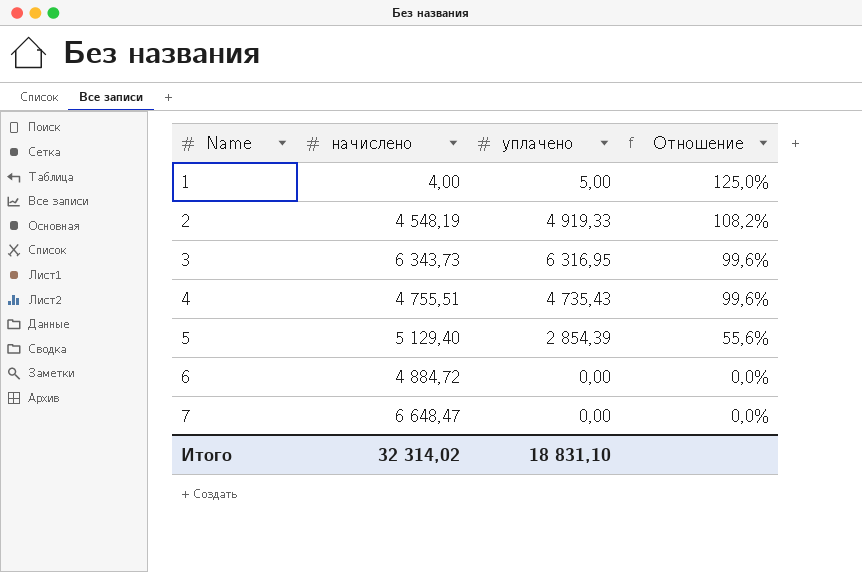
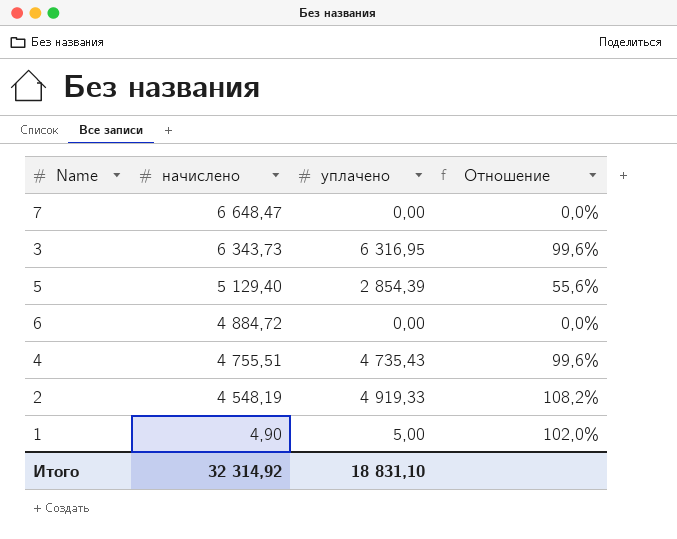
row order: Name ascending -> начислено descending
1 | начислено: 4,00 -> 4,90
1 | Отношение: 125,0% -> 102,0%
Итого | начислено: 32 314,02 -> 32 314,92

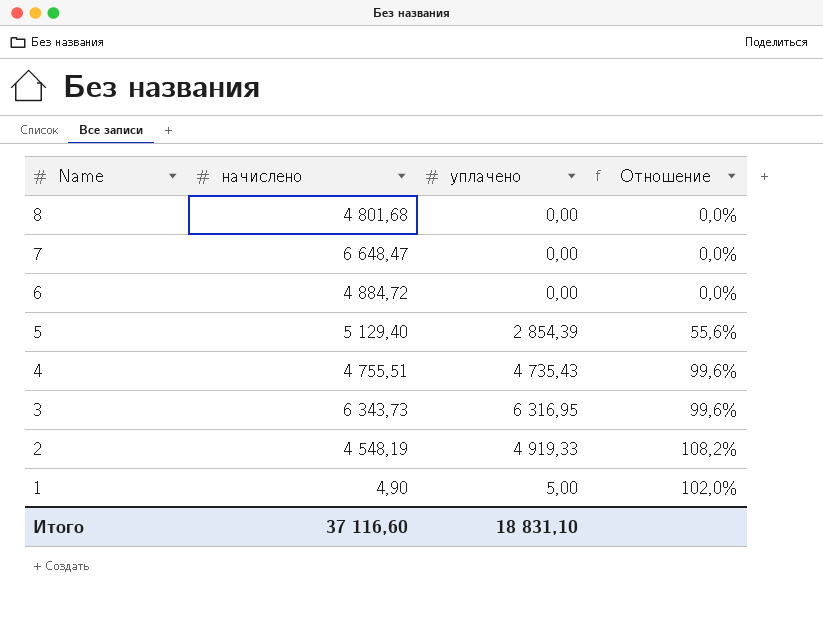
row order: начислено descending -> Name descending
row 8: none -> 4 801,68 | 0,00 | 0,0%
Итого | начислено: 32 314,92 -> 37 116,60

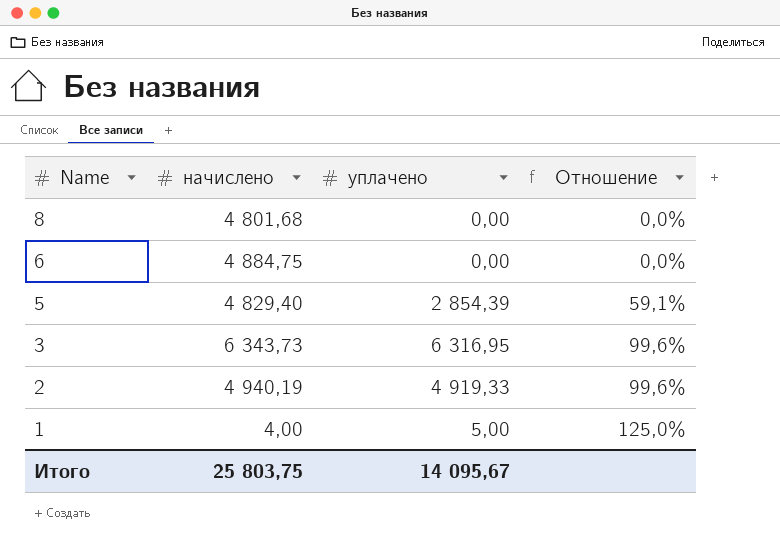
row 7: 6 648,47 | 0,00 | 0,0% -> none
row 4: 4 755,51 | 4 735,43 | 99,6% -> none
6 | начислено: 4 884,72 -> 4 884,75
5 | начислено: 5 129,40 -> 4 829,40
5 | Отношение: 55,6% -> 59,1%
2 | начислено: 4 548,19 -> 4 940,19
2 | Отношение: 108,2% -> 99,6%
1 | начислено: 4,90 -> 4,00
1 | Отношение: 102,0% -> 125,0%
Итого | начислено: 37 116,60 -> 25 803,75
Итого | уплачено: 18 831,10 -> 14 095,67

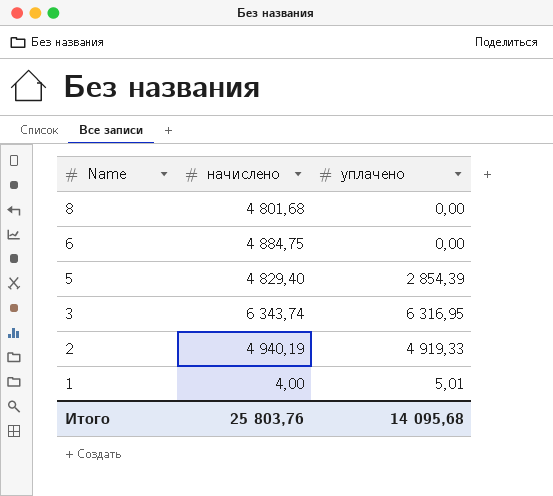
column Отношение | formula: [уплачено] / [начислено] -> none
3 | начислено: 6 343,73 -> 6 343,74
1 | уплачено: 5,00 -> 5,01
Итого | начислено: 25 803,75 -> 25 803,76
Итого | уплачено: 14 095,67 -> 14 095,68

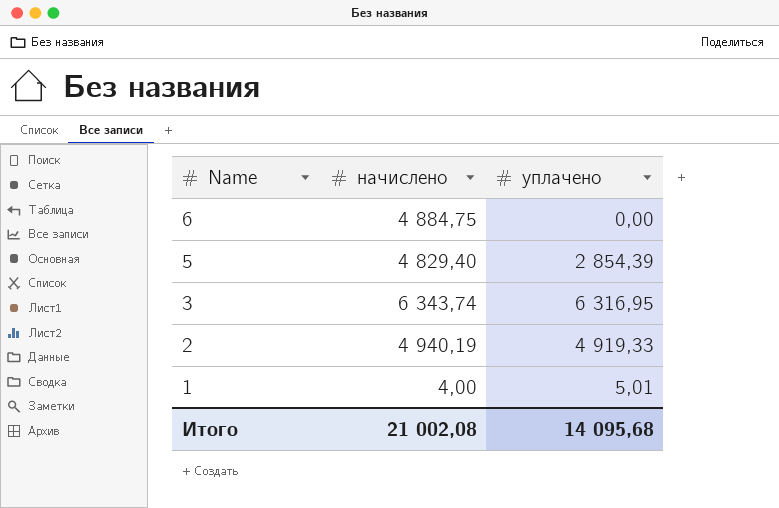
row 8: 4 801,68 | 0,00 -> none
Итого | начислено: 25 803,76 -> 21 002,08

